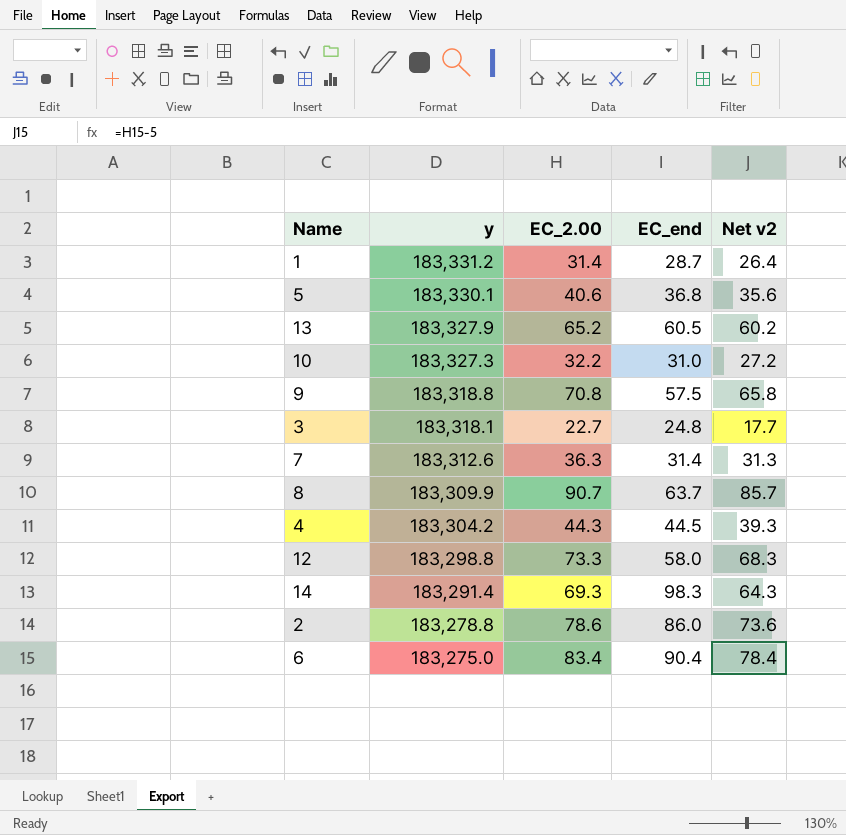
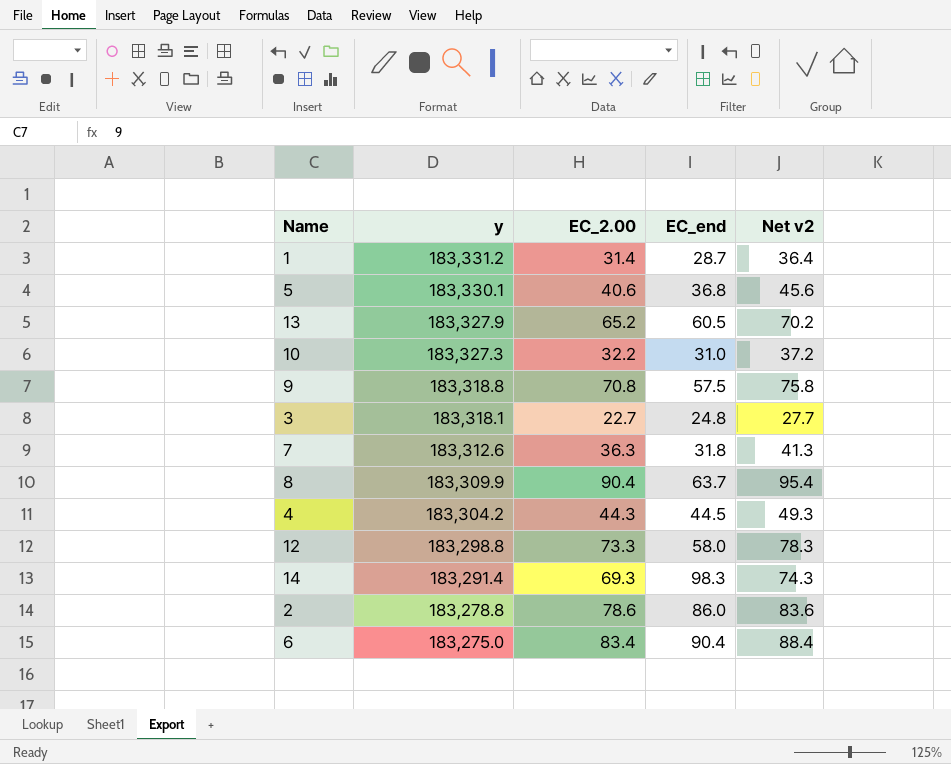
column Net v2 | formula: [EC_2.00] - 5 -> [EC_2.00] + 5
7 | EC_end: 31.4 -> 31.8
8 | EC_2.00: 90.7 -> 90.4

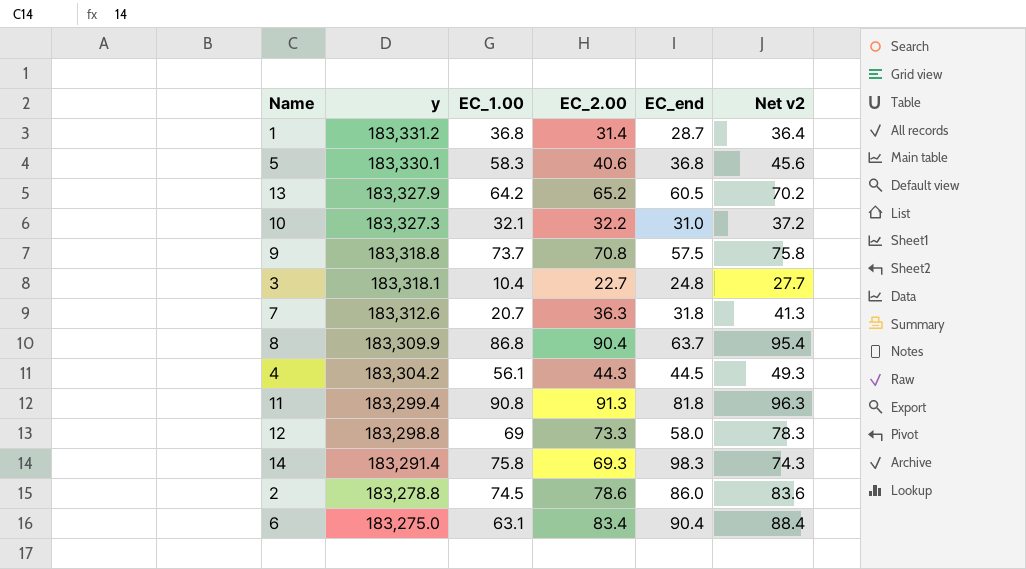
column EC_1.00 | position: none -> 3
row 11: none -> 183,299.4 | 90.8 | 91.3 | 81.8 | 96.3

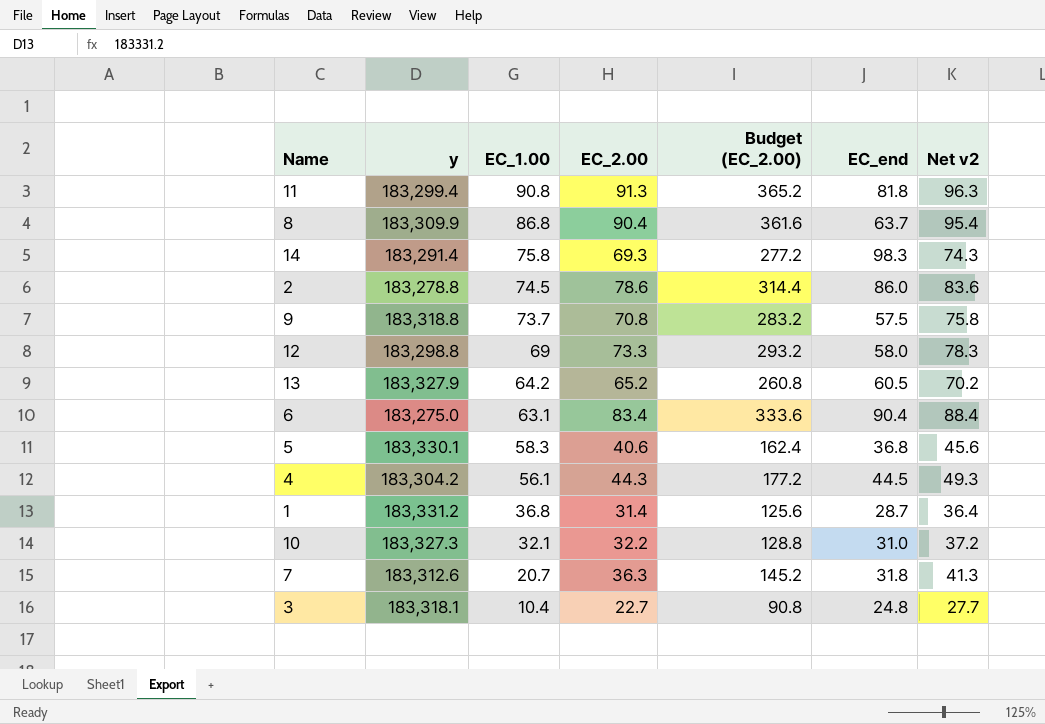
row order: y descending -> EC_1.00 descending
column Budget (EC_2.00) | formula: none -> [EC_2.00] * 4

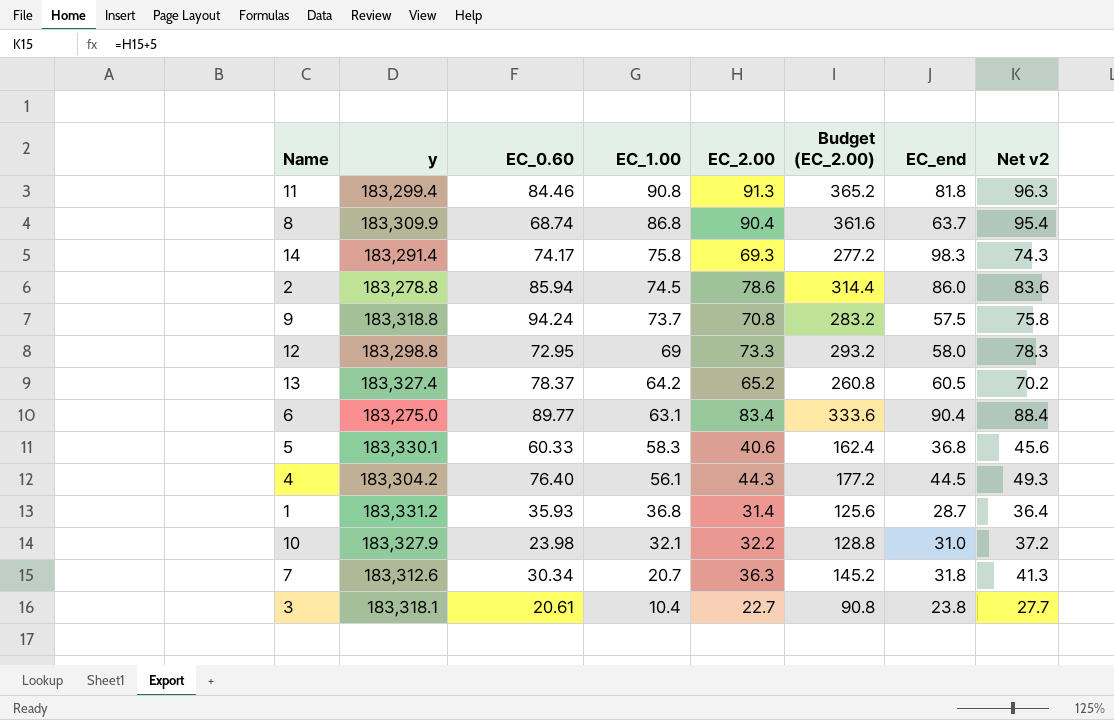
column EC_0.60 | position: none -> 3
13 | y: 183,327.9 -> 183,327.4
10 | y: 183,327.3 -> 183,327.9
3 | EC_end: 24.8 -> 23.8

